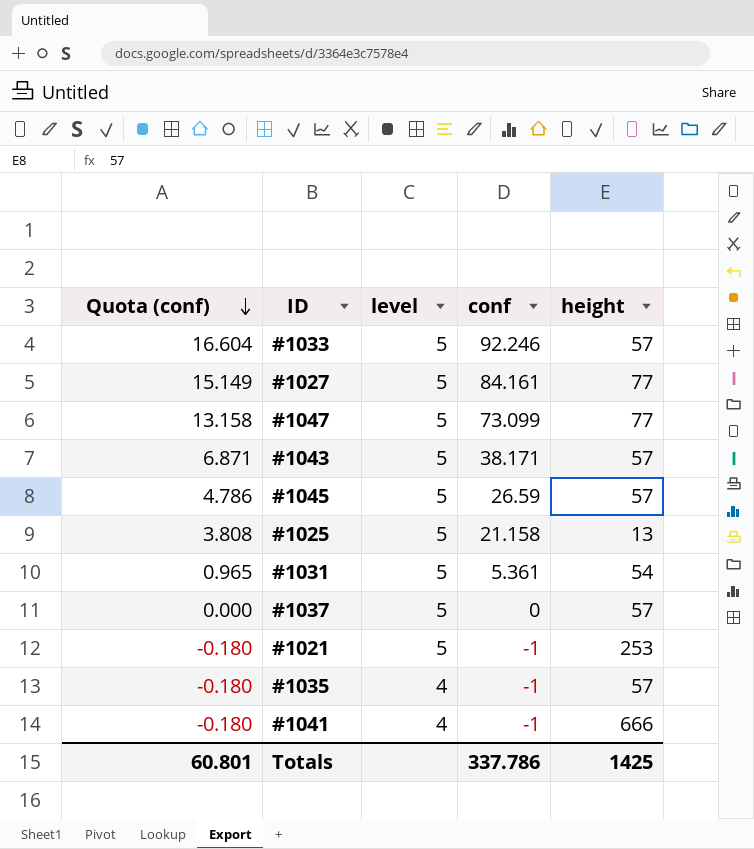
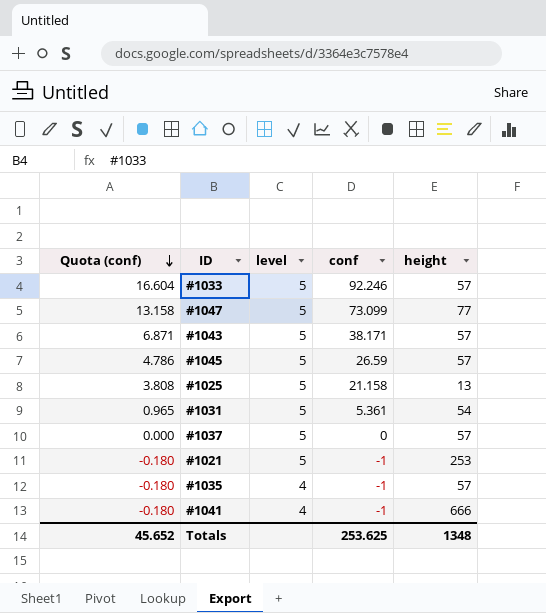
row #1027: 15.149 | 5 | 84.161 | 77 -> none
Totals | Quota (conf): 60.801 -> 45.652
Totals | conf: 337.786 -> 253.625
Totals | height: 1425 -> 1348

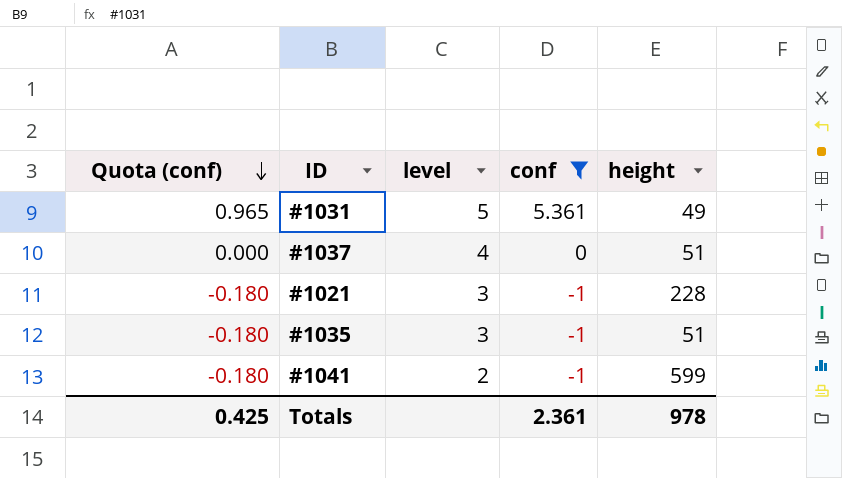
filter: none -> conf <= 5.361
#1031 | height: 54 -> 49
#1037 | level: 5 -> 4
#1037 | height: 57 -> 51
#1021 | level: 5 -> 3
#1021 | height: 253 -> 228
#1035 | level: 4 -> 3
#1035 | height: 57 -> 51
#1041 | level: 4 -> 2
#1041 | height: 666 -> 599
Totals | Quota (conf): 45.652 -> 0.425
Totals | conf: 253.625 -> 2.361
Totals | height: 1348 -> 978

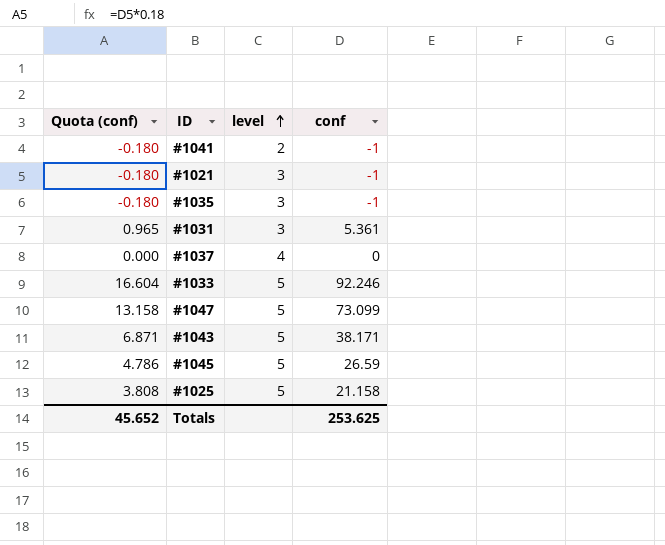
filter: conf <= 5.361 -> none
row order: Quota (conf) descending -> level ascending
column height | position: 5 -> none
#1031 | level: 5 -> 3
Totals | Quota (conf): 0.425 -> 45.652
Totals | conf: 2.361 -> 253.625

